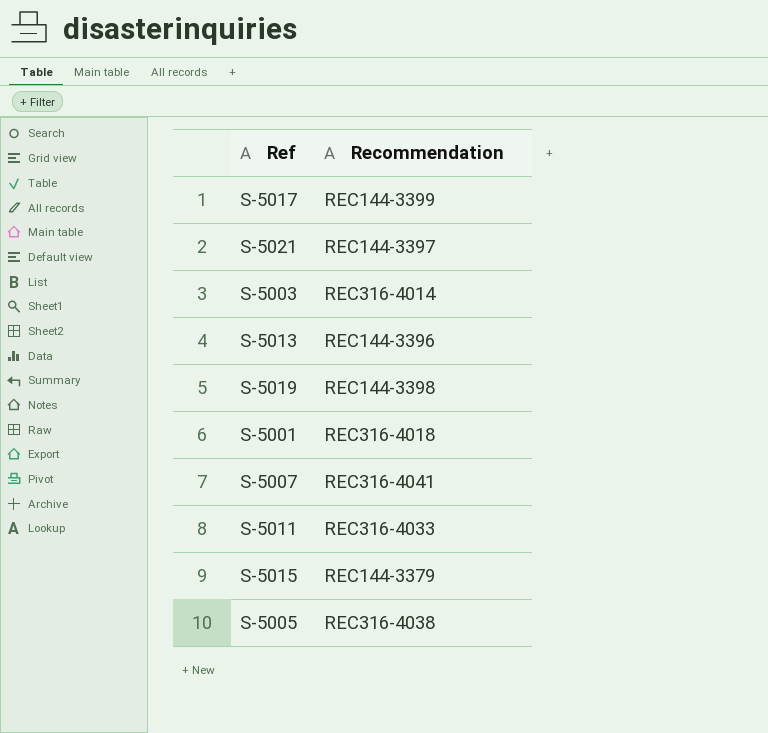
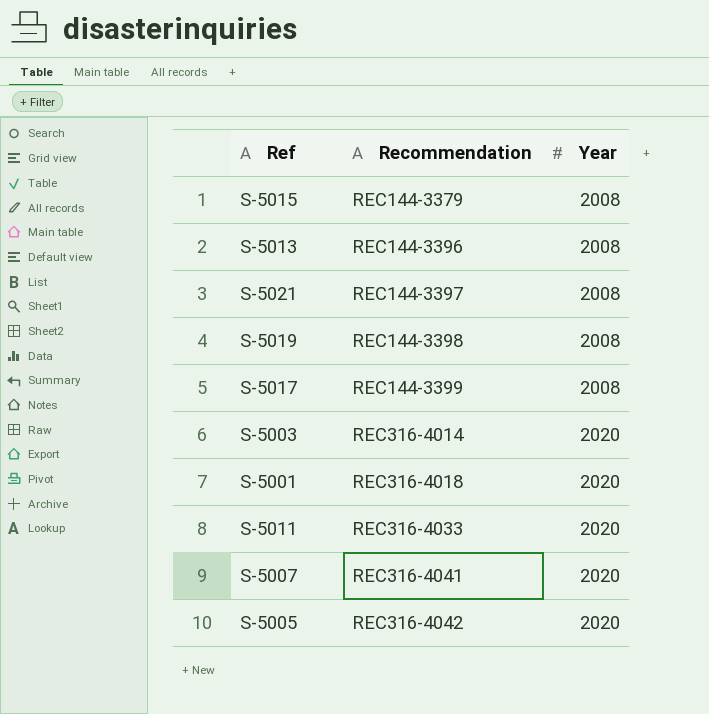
row order: none -> Recommendation ascending
column Year | position: none -> 3
S-5005 | Recommendation: REC316-4038 -> REC316-4042

